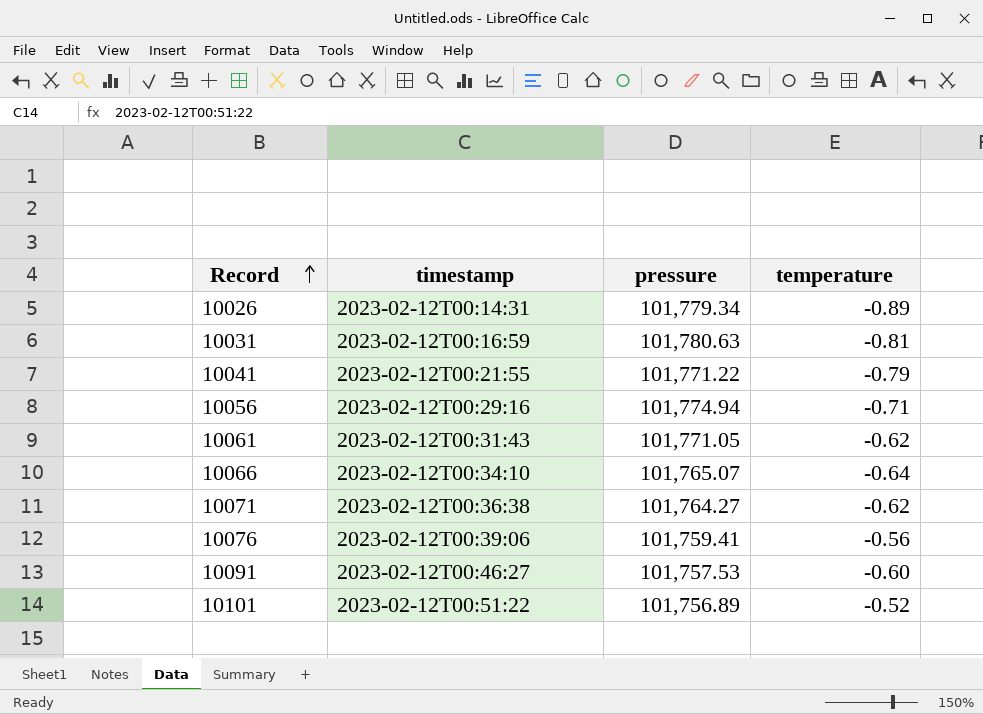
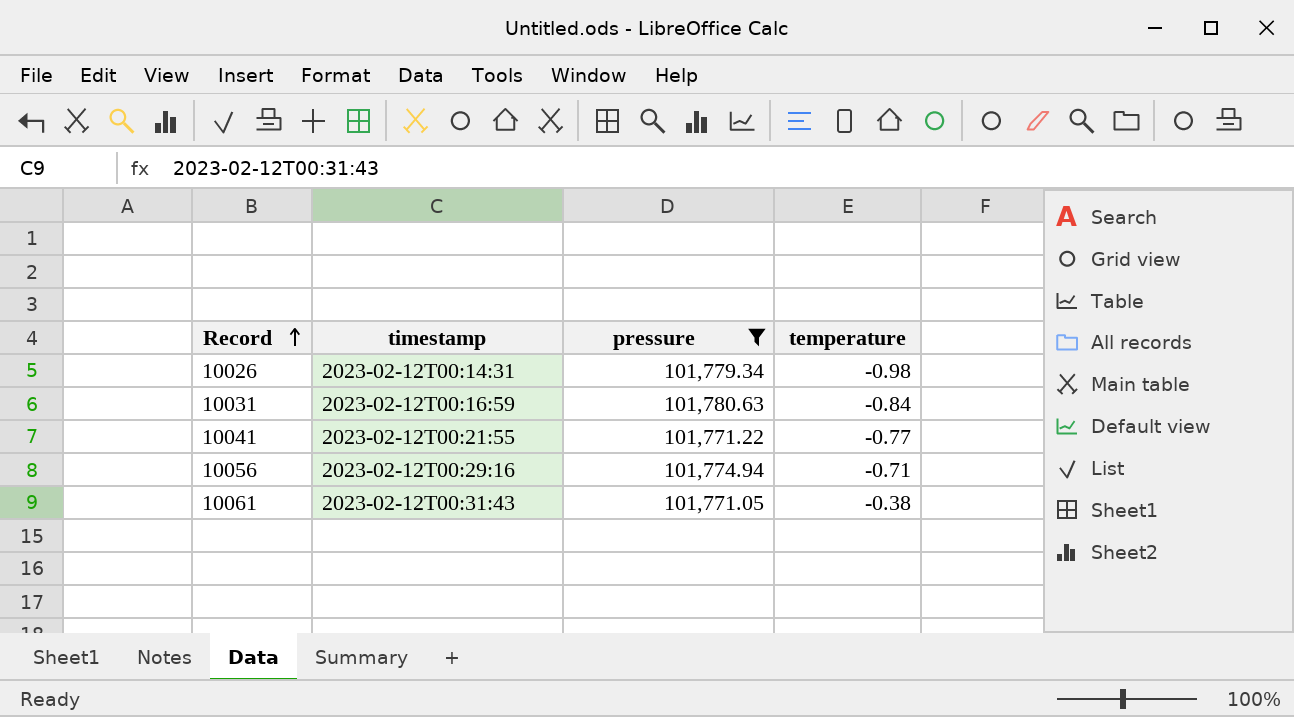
filter: none -> pressure >= 101,771.05
10026 | temperature: -0.89 -> -0.98
10031 | temperature: -0.81 -> -0.84
10041 | temperature: -0.79 -> -0.77
10061 | temperature: -0.62 -> -0.38

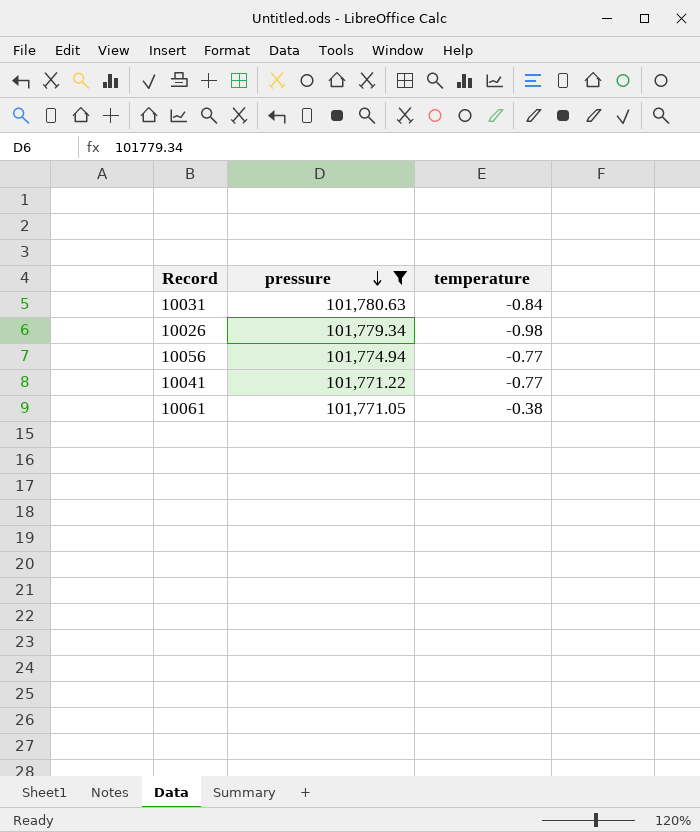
row order: Record ascending -> pressure descending
column timestamp | position: 2 -> none
10056 | temperature: -0.71 -> -0.77

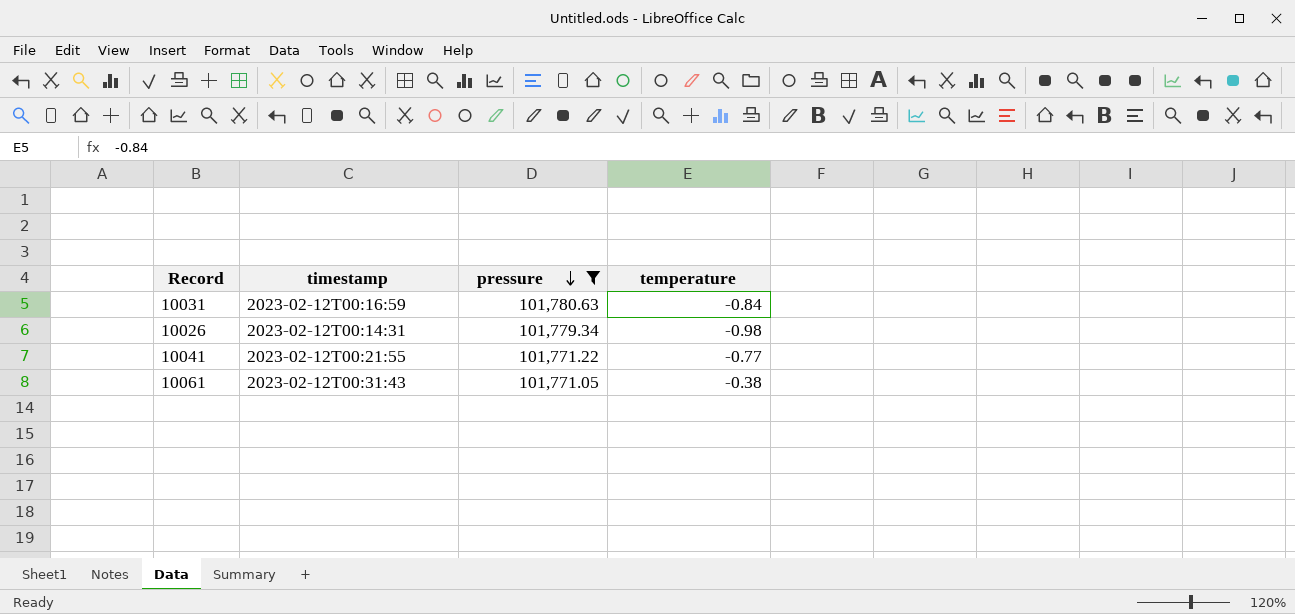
column timestamp | position: none -> 2
row 10056: 101,774.94 | -0.77 -> none

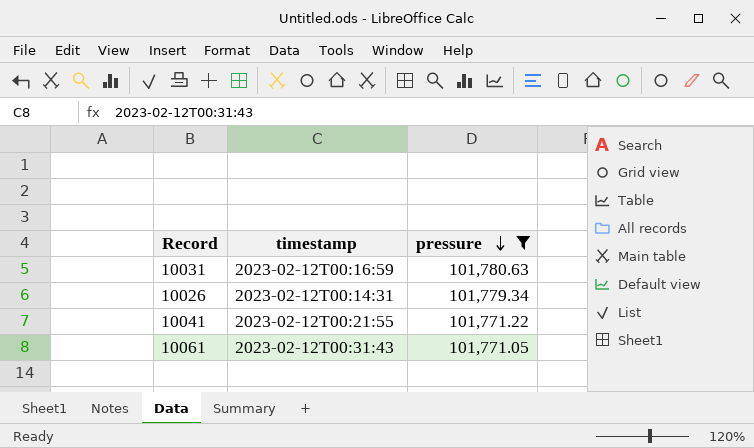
column temperature | position: 4 -> none

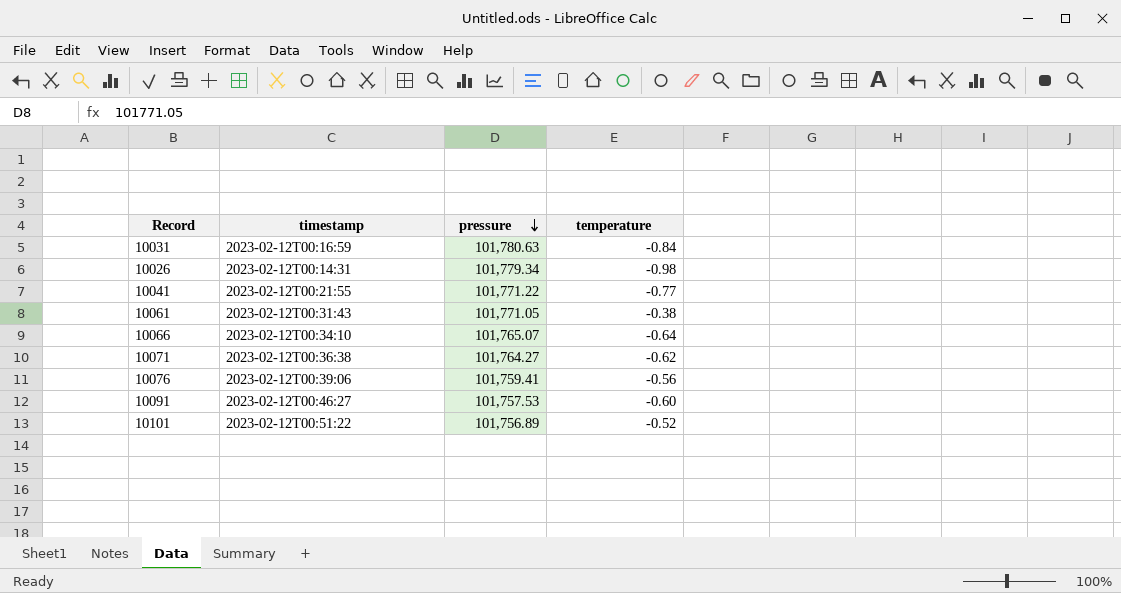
filter: pressure >= 101,771.05 -> none
column temperature | position: none -> 4

